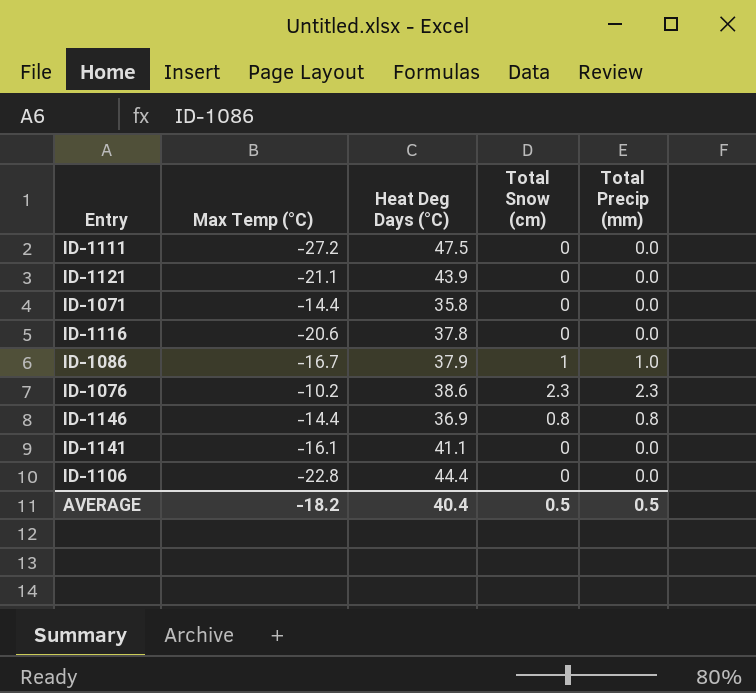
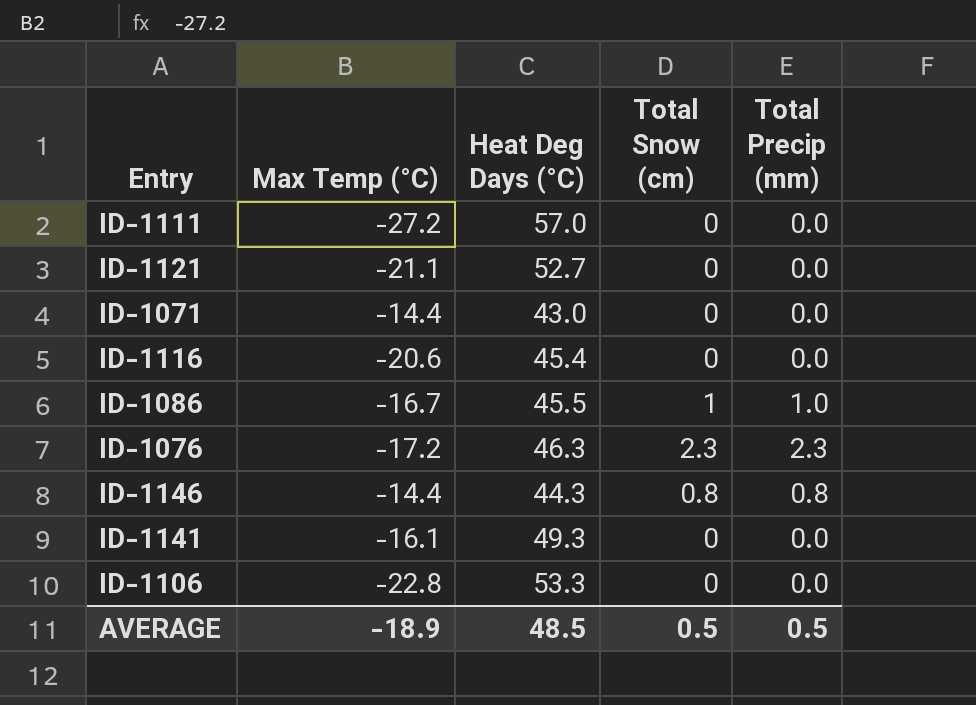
ID-1111 | Heat Deg Days (°C): 47.5 -> 57.0
ID-1121 | Heat Deg Days (°C): 43.9 -> 52.7
ID-1071 | Heat Deg Days (°C): 35.8 -> 43.0
ID-1116 | Heat Deg Days (°C): 37.8 -> 45.4
ID-1086 | Heat Deg Days (°C): 37.9 -> 45.5
ID-1076 | Max Temp (°C): -10.2 -> -17.2
ID-1076 | Heat Deg Days (°C): 38.6 -> 46.3
ID-1146 | Heat Deg Days (°C): 36.9 -> 44.3
ID-1141 | Heat Deg Days (°C): 41.1 -> 49.3
ID-1106 | Heat Deg Days (°C): 44.4 -> 53.3
AVERAGE | Max Temp (°C): -18.2 -> -18.9
AVERAGE | Heat Deg Days (°C): 40.4 -> 48.5

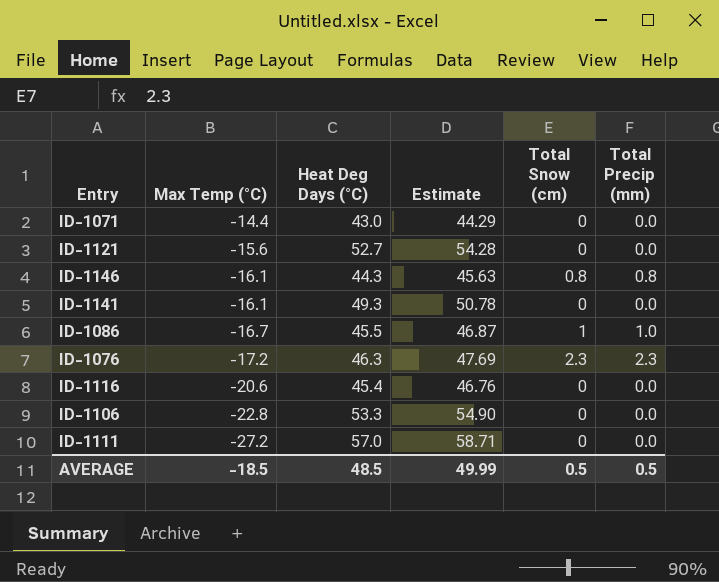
row order: none -> Max Temp (°C) descending
column Estimate | formula: none -> [Heat Deg Days (°C)] * 1.03
ID-1121 | Max Temp (°C): -21.1 -> -15.6
ID-1146 | Max Temp (°C): -14.4 -> -16.1
AVERAGE | Max Temp (°C): -18.9 -> -18.5

